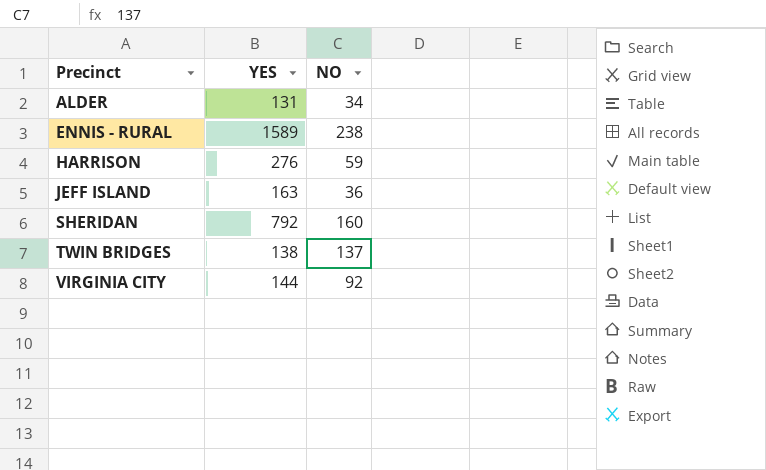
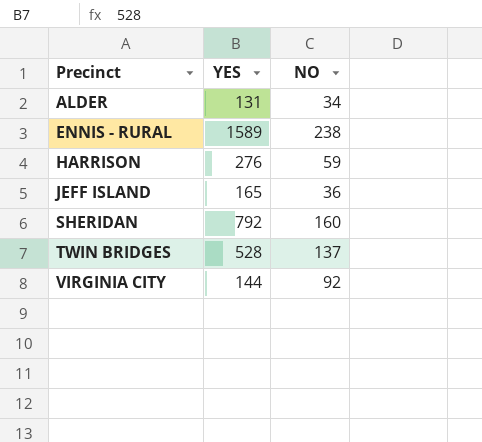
JEFF ISLAND | YES: 163 -> 165
TWIN BRIDGES | YES: 138 -> 528

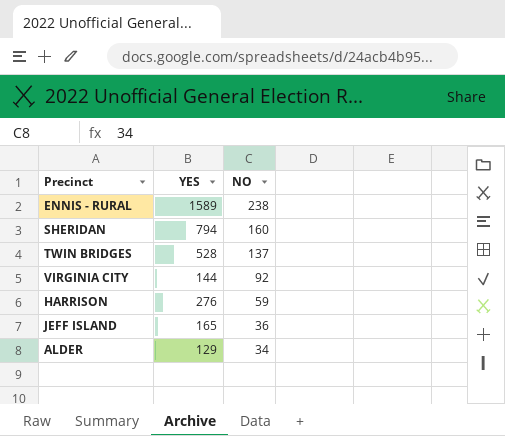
row order: Precinct ascending -> NO descending
SHERIDAN | YES: 792 -> 794
ALDER | YES: 131 -> 129

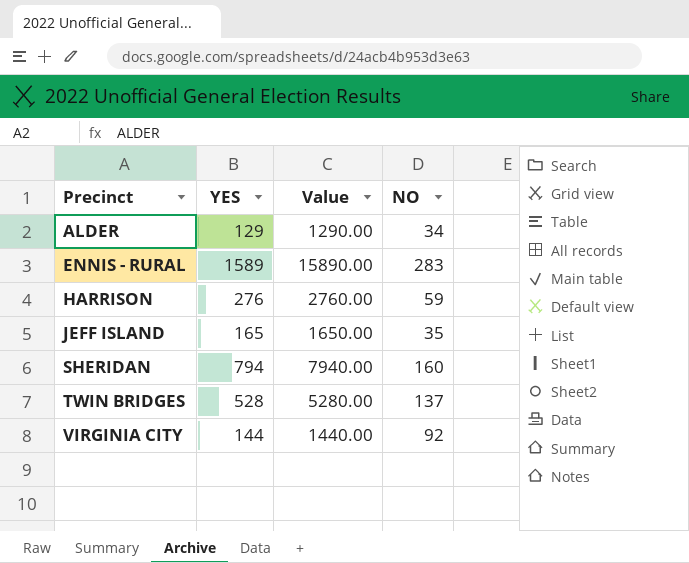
row order: NO descending -> Precinct ascending
column Value | formula: none -> [YES] * 10
ENNIS - RURAL | NO: 238 -> 283
JEFF ISLAND | NO: 36 -> 35

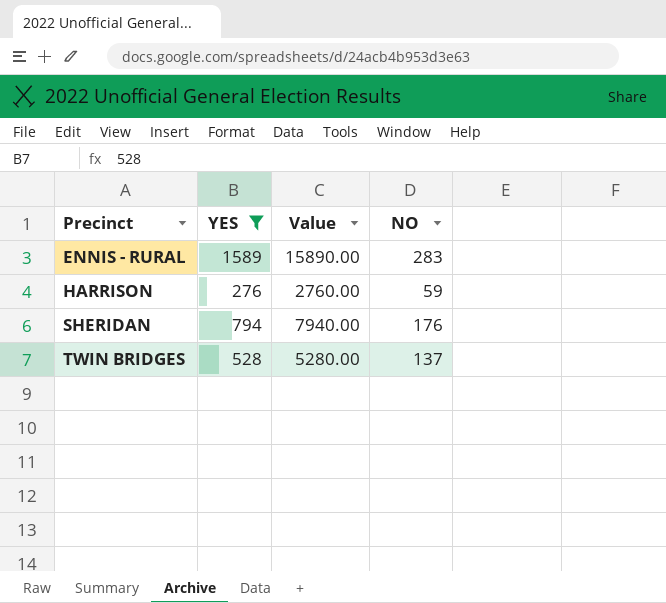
filter: none -> YES >= 276
SHERIDAN | NO: 160 -> 176

